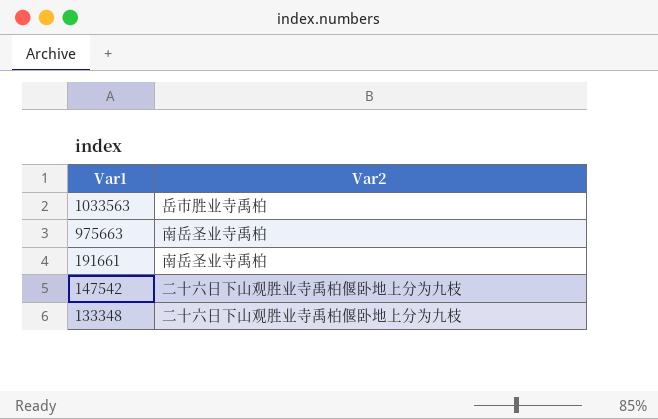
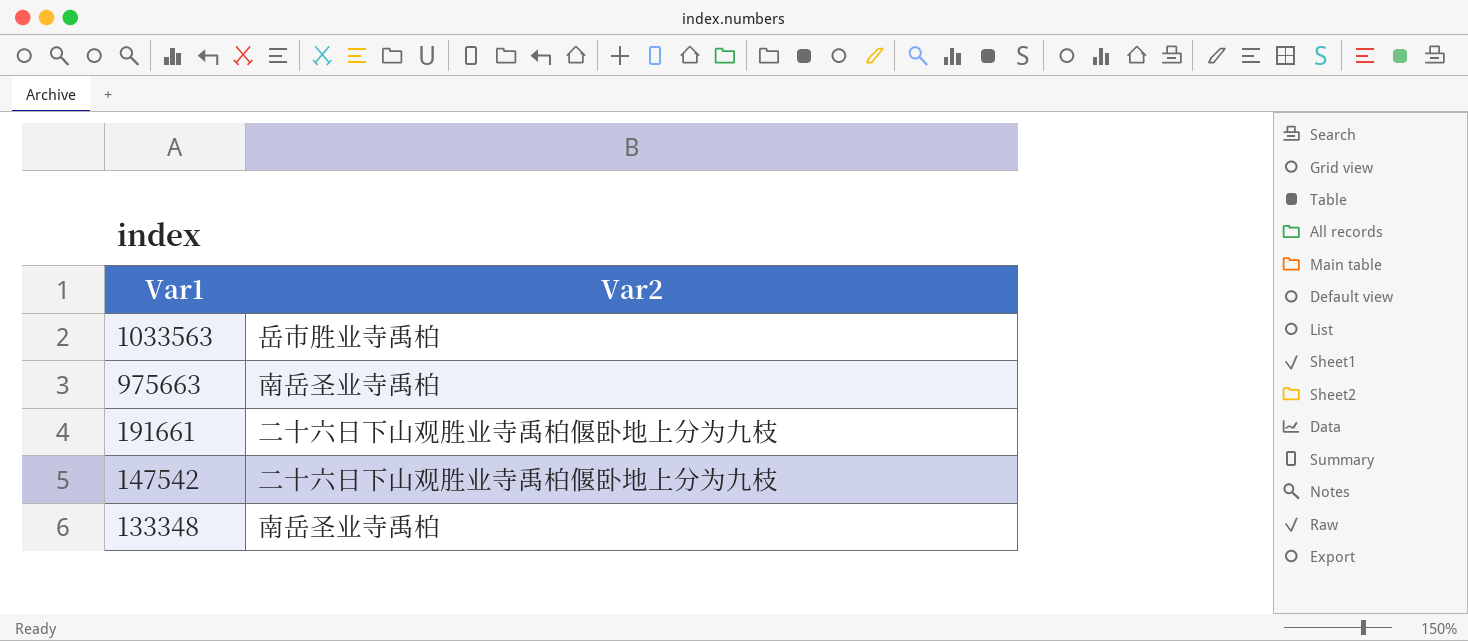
191661 | Var2: 南岳圣业寺禹柏 -> 二十六日下山观胜业寺禹柏偃卧地上分为九枝
133348 | Var2: 二十六日下山观胜业寺禹柏偃卧地上分为九枝 -> 南岳圣业寺禹柏

